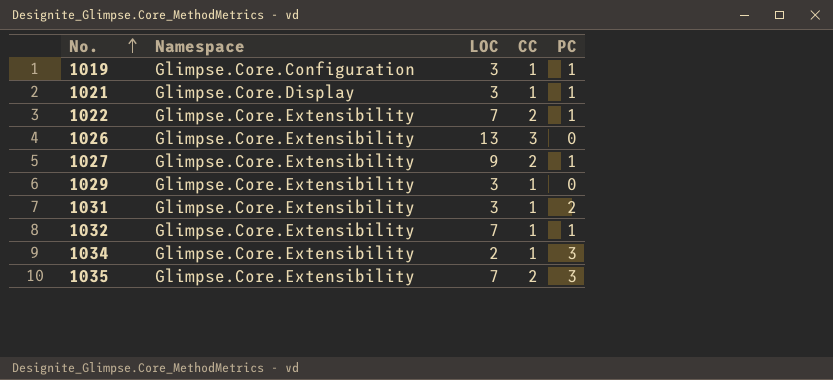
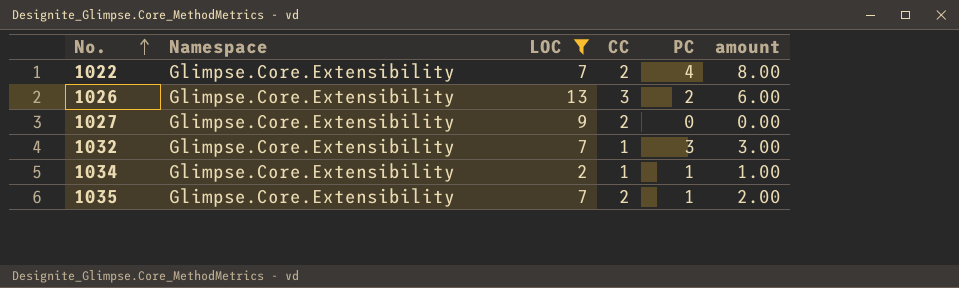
filter: none -> LOC != 3
column amount | formula: none -> [CC] * [PC]
1022 | PC: 1 -> 4
1026 | PC: 0 -> 2
1027 | PC: 1 -> 0
1032 | PC: 1 -> 3
1034 | PC: 3 -> 1
1035 | PC: 3 -> 1

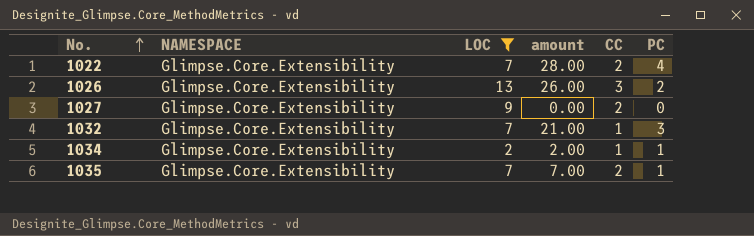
column name: Namespace -> NAMESPACE
column amount | formula: [CC] * [PC] -> [LOC] * [PC]
column amount | position: 6 -> 4

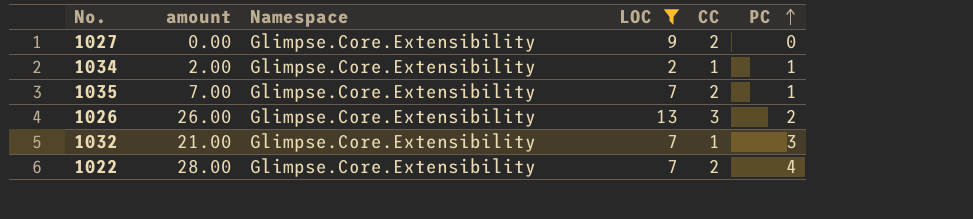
row order: No. ascending -> PC ascending
column amount | position: 4 -> 2
column name: NAMESPACE -> Namespace

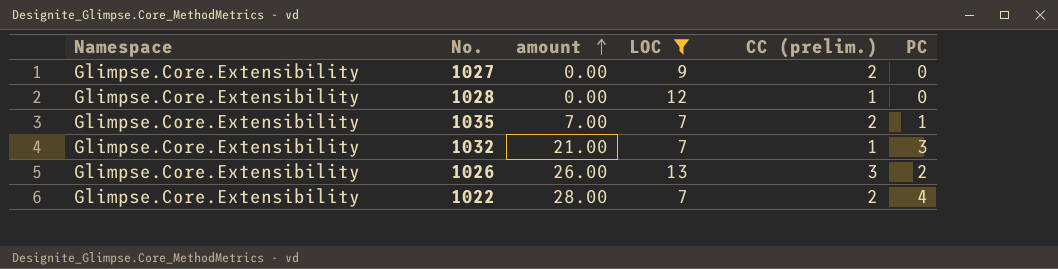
row order: PC ascending -> amount ascending
column Namespace | position: 3 -> 1
column name: CC -> CC (prelim.)
row 1034: 2.00 | Glimpse.Core.Extensibility | 2 | 1 | 1 -> none
row 1028: none -> Glimpse.Core.Extensibility | 0.00 | 12 | 1 | 0

